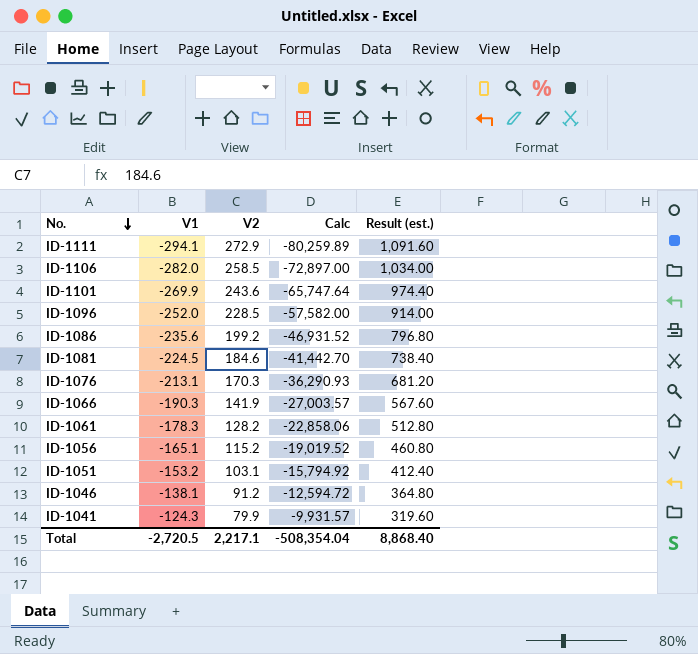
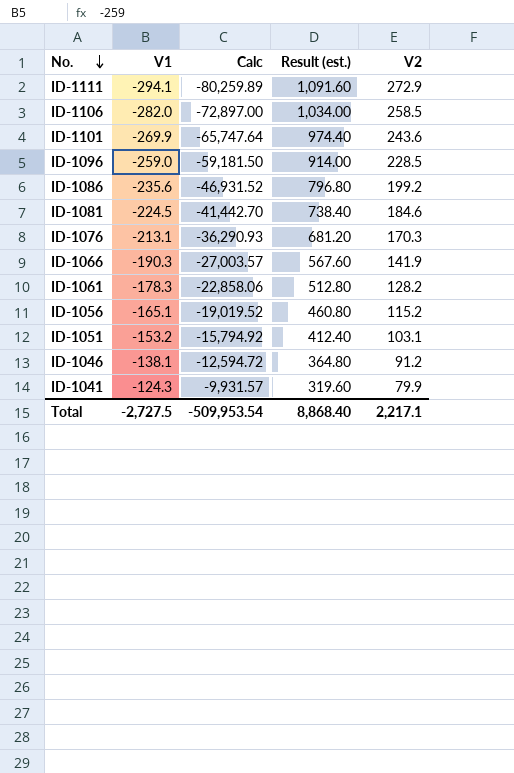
column V2 | position: 3 -> 5
ID-1096 | V1: -252.0 -> -259.0
ID-1096 | Calc: -57,582.00 -> -59,181.50
Total | V1: -2,720.5 -> -2,727.5
Total | Calc: -508,354.04 -> -509,953.54

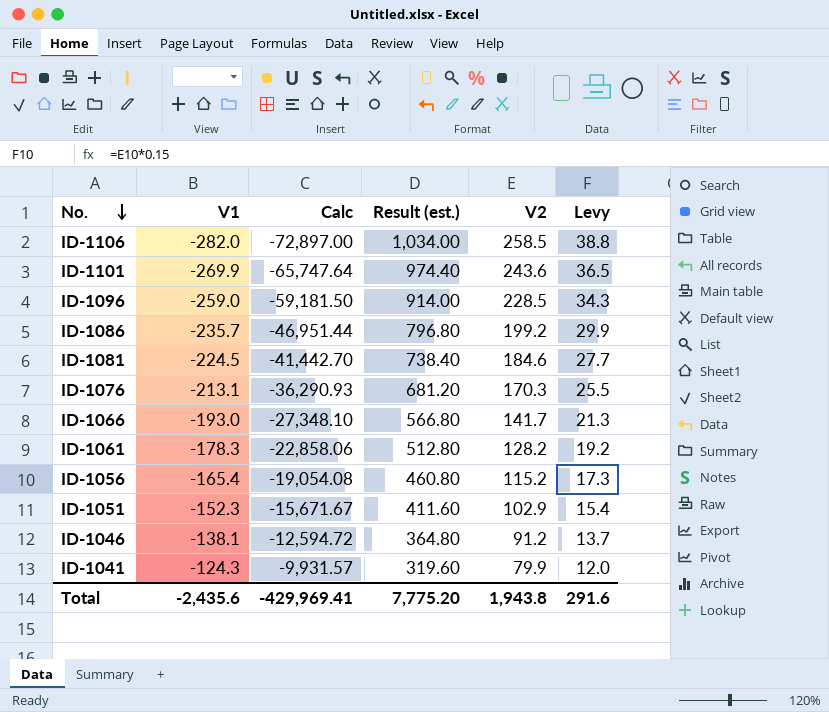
column Levy | formula: none -> [V2] * 0.15
row ID-1111: -294.1 | -80,259.89 | 1,091.60 | 272.9 -> none
ID-1086 | V1: -235.6 -> -235.7
ID-1086 | Calc: -46,931.52 -> -46,951.44
ID-1066 | V1: -190.3 -> -193.0
ID-1066 | Calc: -27,003.57 -> -27,348.10
ID-1066 | Result (est.): 567.60 -> 566.80
ID-1066 | V2: 141.9 -> 141.7
ID-1056 | V1: -165.1 -> -165.4
ID-1056 | Calc: -19,019.52 -> -19,054.08
ID-1051 | V1: -153.2 -> -152.3
ID-1051 | Calc: -15,794.92 -> -15,671.67
ID-1051 | Result (est.): 412.40 -> 411.60
ID-1051 | V2: 103.1 -> 102.9
Total | V1: -2,727.5 -> -2,435.6
Total | Calc: -509,953.54 -> -429,969.41
Total | Result (est.): 8,868.40 -> 7,775.20
Total | V2: 2,217.1 -> 1,943.8

